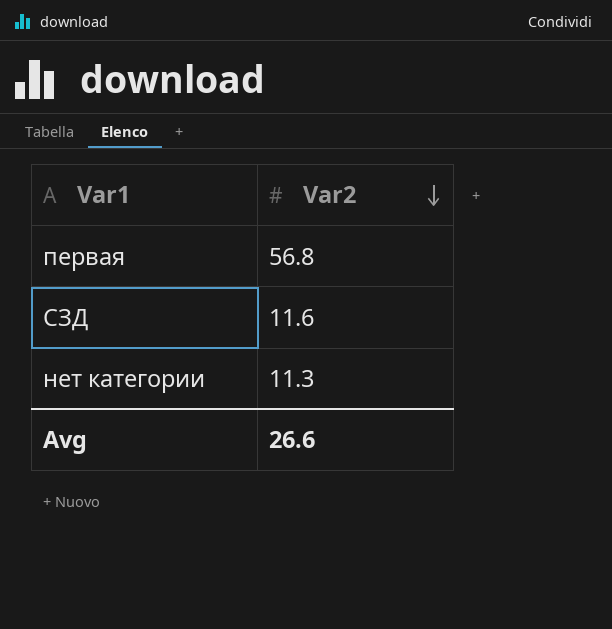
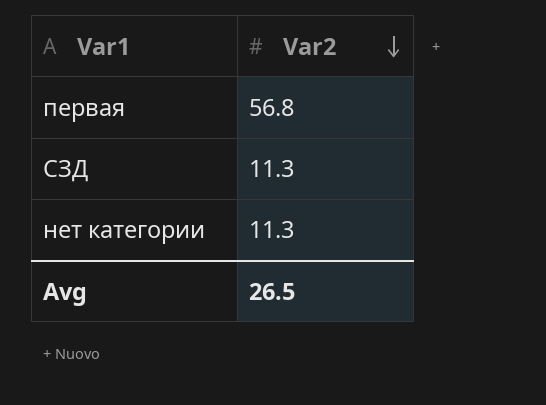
СЗД | Var2: 11.6 -> 11.3
Avg | Var2: 26.6 -> 26.5

